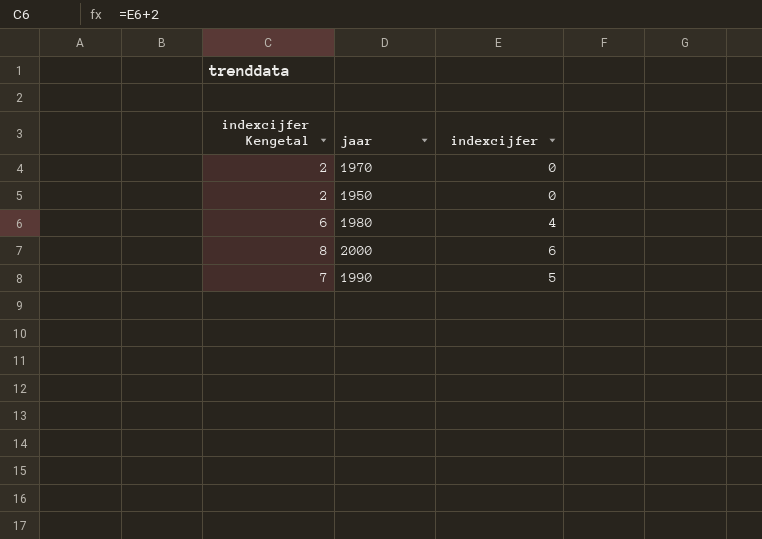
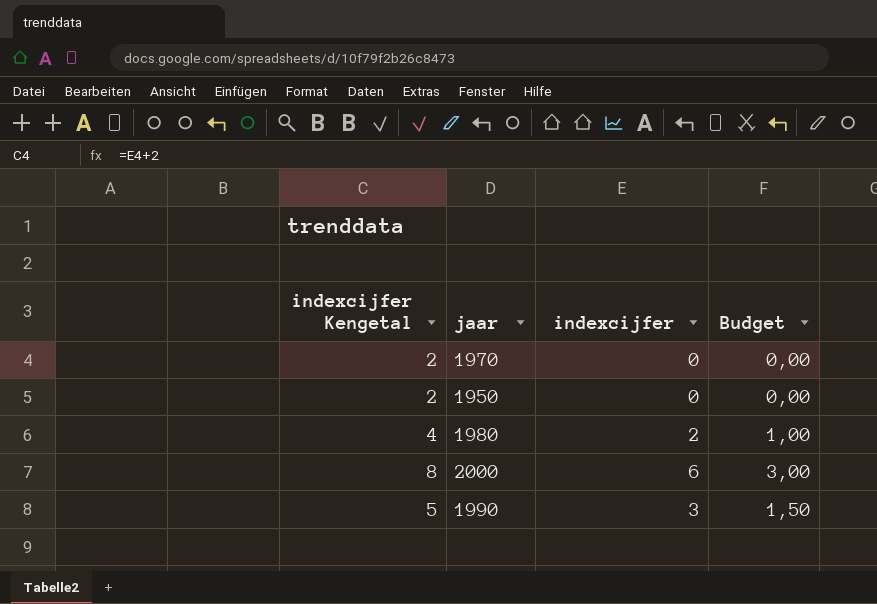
column Budget | formula: none -> [indexcijfer] * 0,5
1980 | indexcijfer Kengetal: 6 -> 4
1980 | indexcijfer: 4 -> 2
1990 | indexcijfer Kengetal: 7 -> 5
1990 | indexcijfer: 5 -> 3

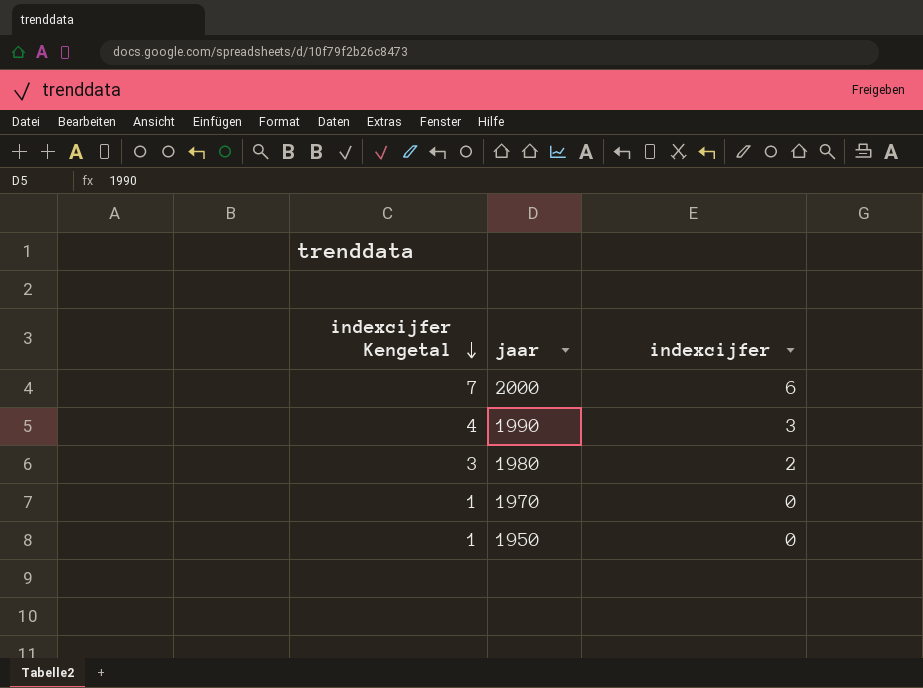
row order: none -> indexcijfer Kengetal descending
column Budget | formula: [indexcijfer] * 0,5 -> none
column indexcijfer Kengetal | formula: [indexcijfer] + 2 -> [indexcijfer] + 1

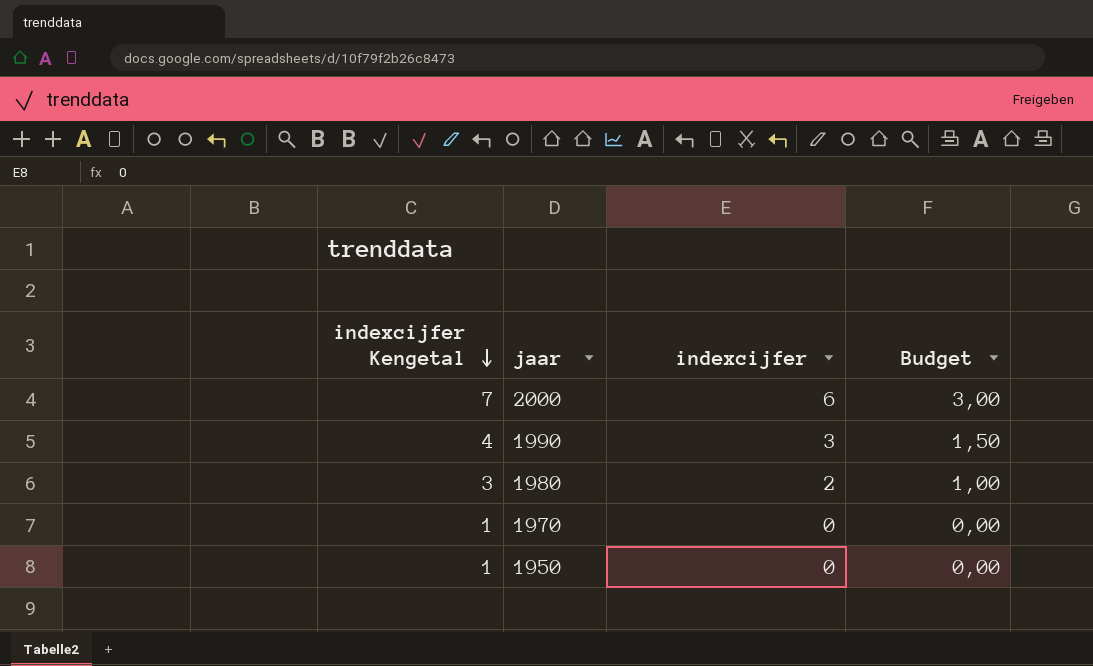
column Budget | formula: none -> [indexcijfer] * 0,5

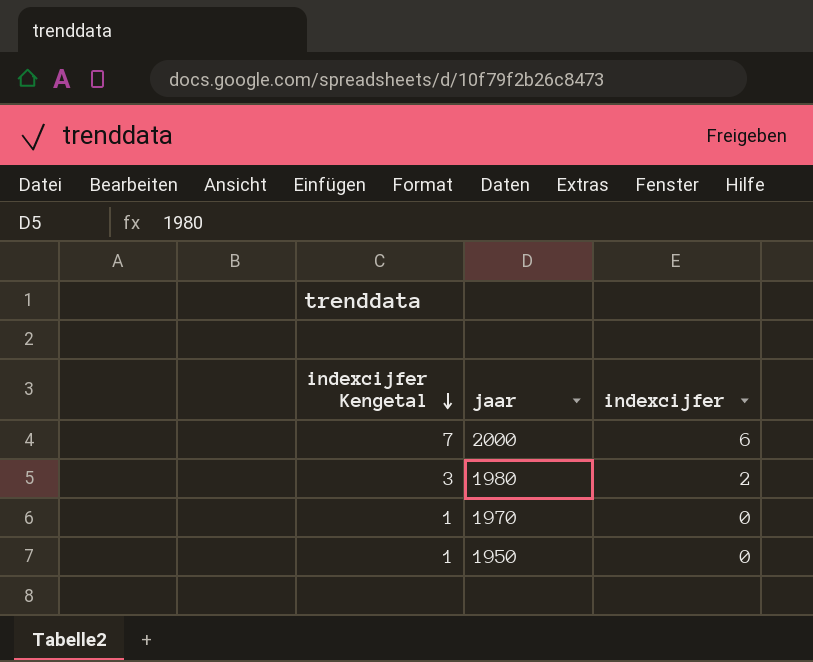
column Budget | formula: [indexcijfer] * 0,5 -> none
row 1990: 4 | 3 | 1,50 -> none

